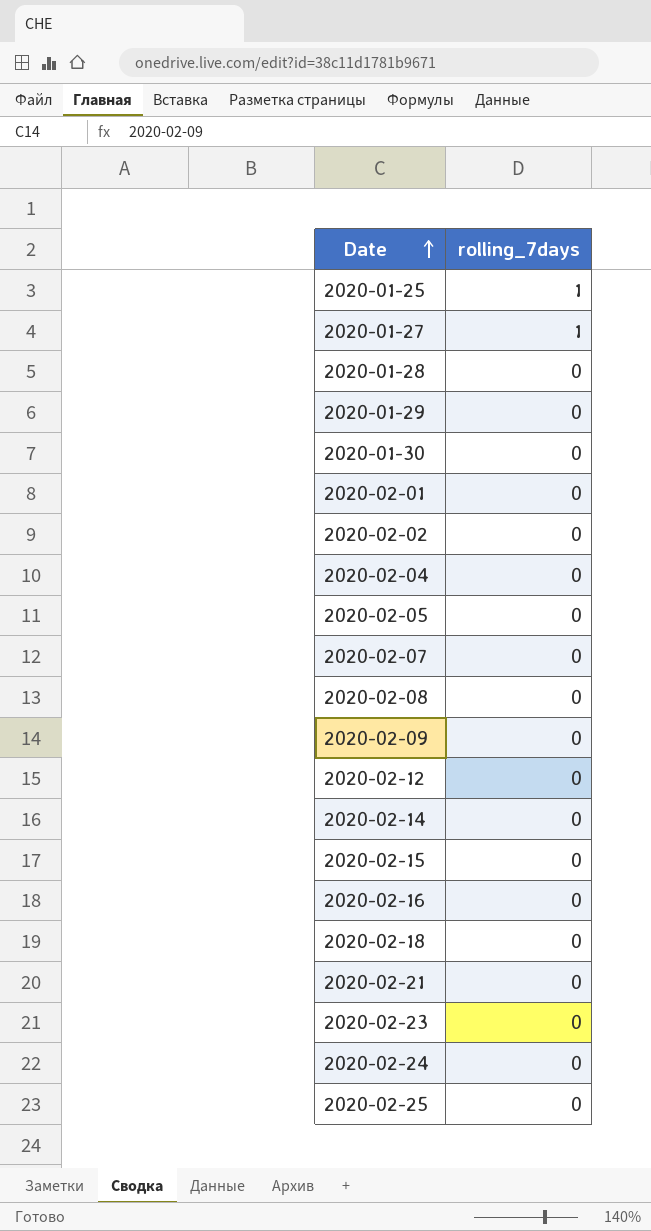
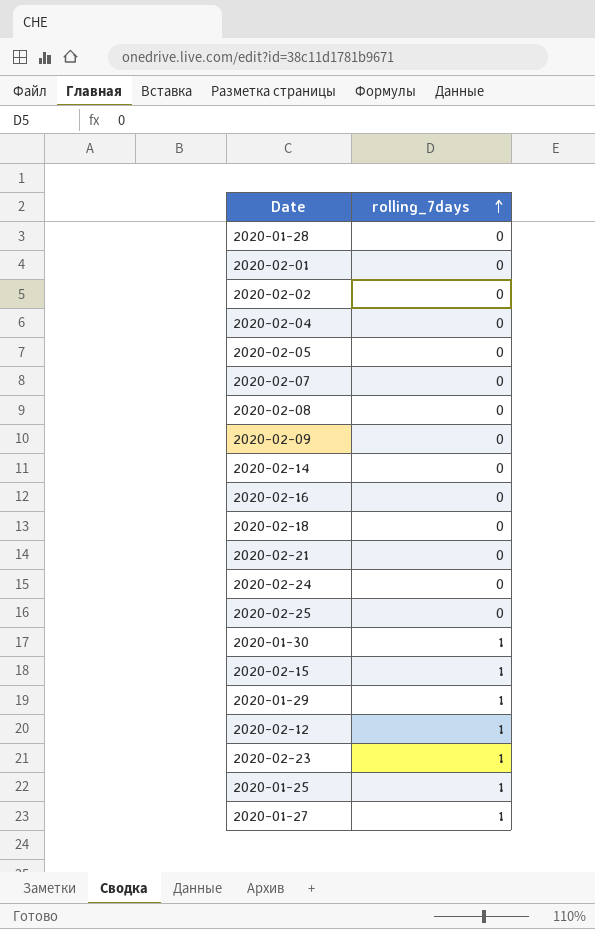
row order: Date ascending -> rolling_7days ascending
2020-01-30 | rolling_7days: 0 -> 1
2020-02-15 | rolling_7days: 0 -> 1
2020-01-29 | rolling_7days: 0 -> 1
2020-02-12 | rolling_7days: 0 -> 1
2020-02-23 | rolling_7days: 0 -> 1

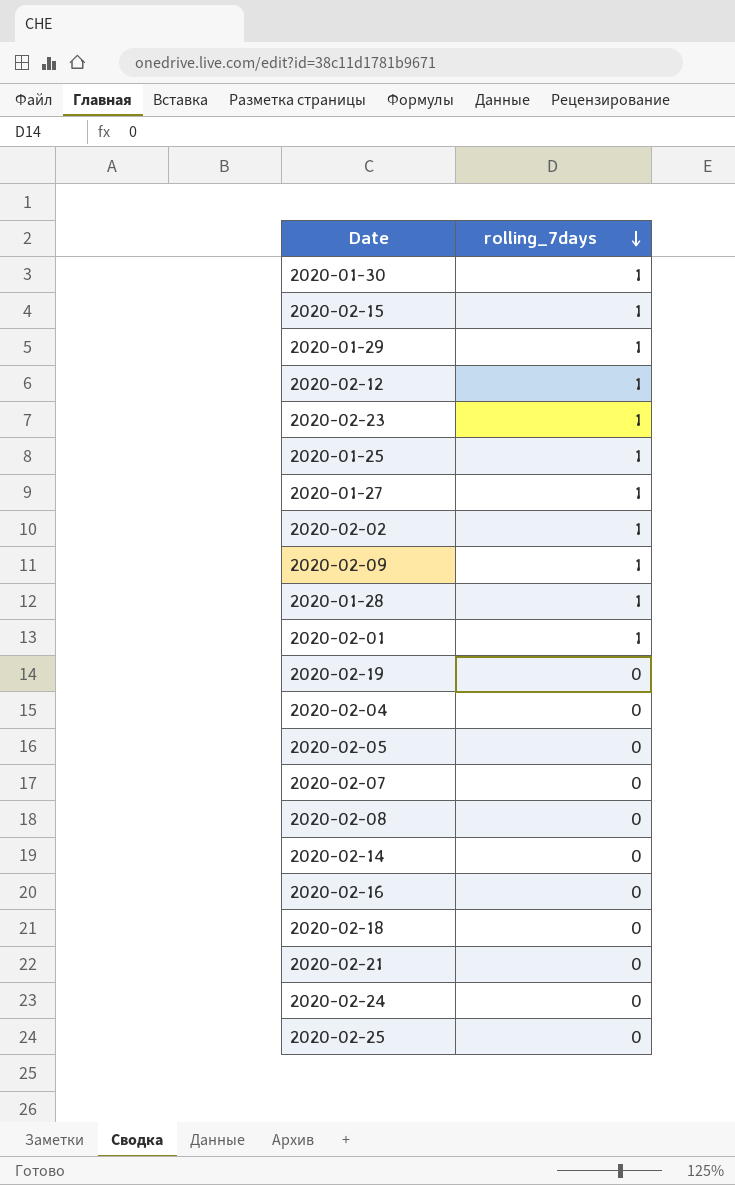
row order: rolling_7days ascending -> rolling_7days descending
2020-02-02 | rolling_7days: 0 -> 1
2020-02-09 | rolling_7days: 0 -> 1
2020-01-28 | rolling_7days: 0 -> 1
2020-02-01 | rolling_7days: 0 -> 1
row 2020-02-19: none -> 0

